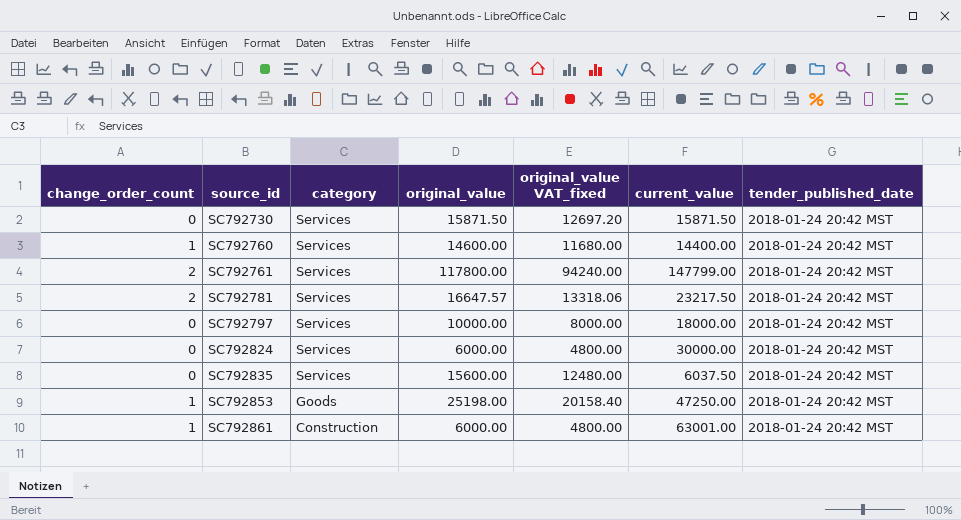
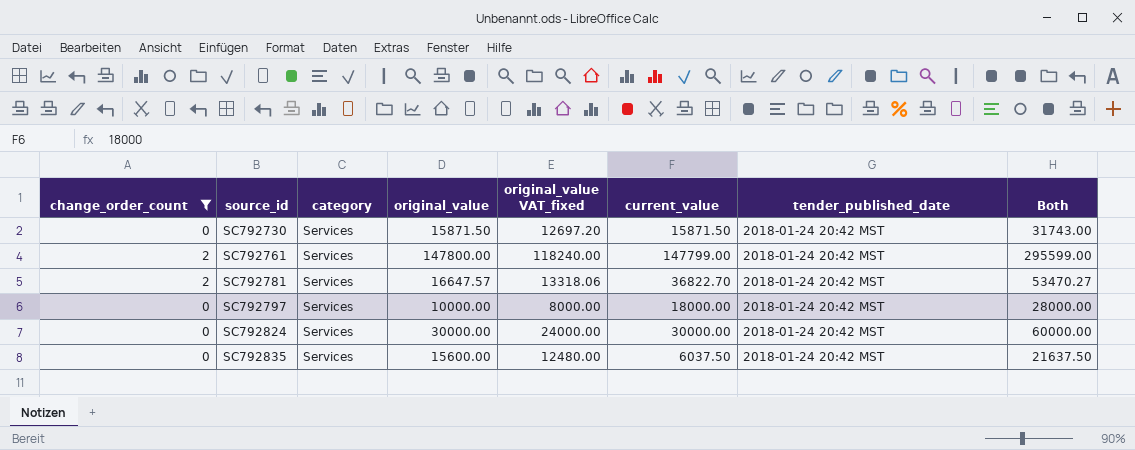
filter: none -> change_order_count != 1
column Both | formula: none -> [original_value] + [current_value]
SC792761 | original_value: 117800.00 -> 147800.00
SC792761 | original_value VAT_fixed: 94240.00 -> 118240.00
SC792781 | current_value: 23217.50 -> 36822.70
SC792824 | original_value: 6000.00 -> 30000.00
SC792824 | original_value VAT_fixed: 4800.00 -> 24000.00

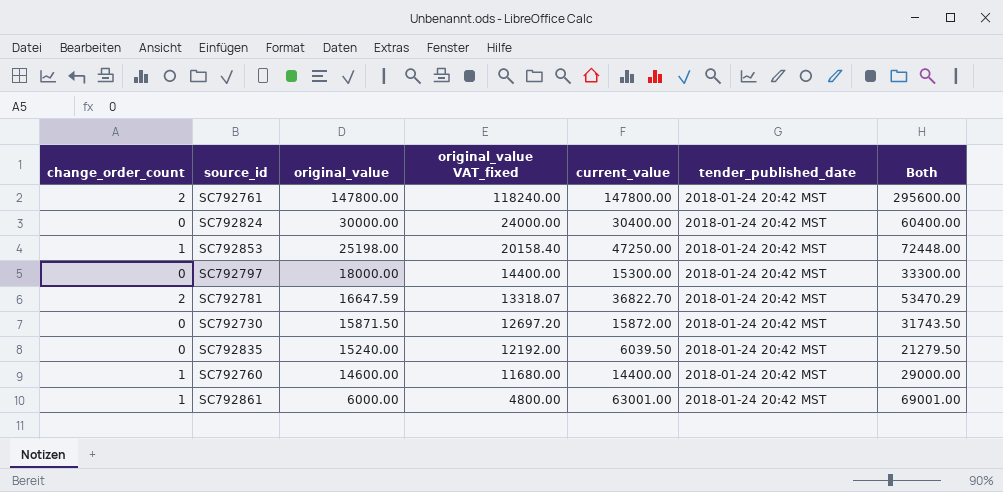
filter: change_order_count != 1 -> none
row order: source_id ascending -> original_value descending
column category | position: 3 -> none
SC792761 | current_value: 147799.00 -> 147800.00
SC792761 | Both: 295599.00 -> 295600.00
SC792824 | current_value: 30000.00 -> 30400.00
SC792824 | Both: 60000.00 -> 60400.00
SC792797 | original_value: 10000.00 -> 18000.00
SC792797 | original_value VAT_fixed: 8000.00 -> 14400.00
SC792797 | current_value: 18000.00 -> 15300.00
SC792797 | Both: 28000.00 -> 33300.00
SC792781 | original_value: 16647.57 -> 16647.59
SC792781 | original_value VAT_fixed: 13318.06 -> 13318.07
SC792781 | Both: 53470.27 -> 53470.29
SC792730 | current_value: 15871.50 -> 15872.00
SC792730 | Both: 31743.00 -> 31743.50
SC792835 | original_value: 15600.00 -> 15240.00
SC792835 | original_value VAT_fixed: 12480.00 -> 12192.00
SC792835 | current_value: 6037.50 -> 6039.50
SC792835 | Both: 21637.50 -> 21279.50

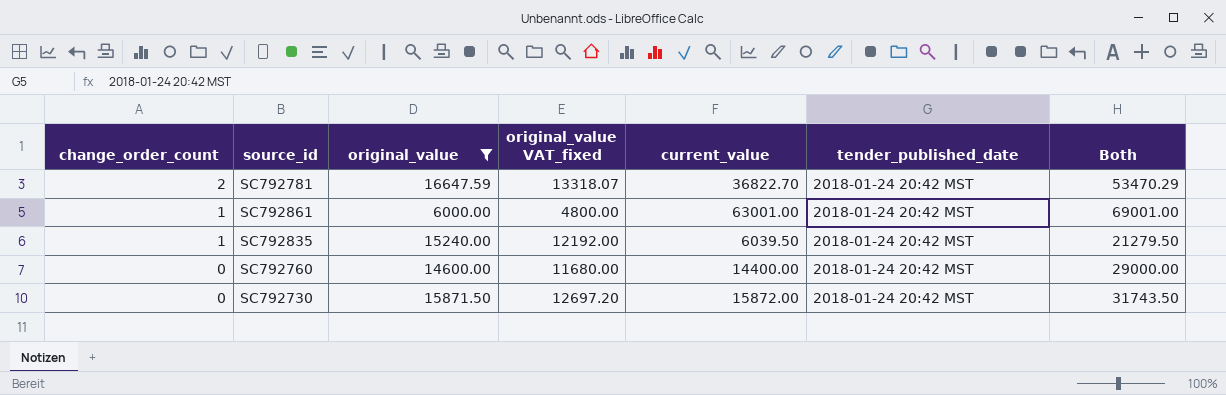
filter: none -> original_value <= 16647.59
row order: original_value descending -> change_order_count descending
SC792835 | change_order_count: 0 -> 1
SC792760 | change_order_count: 1 -> 0

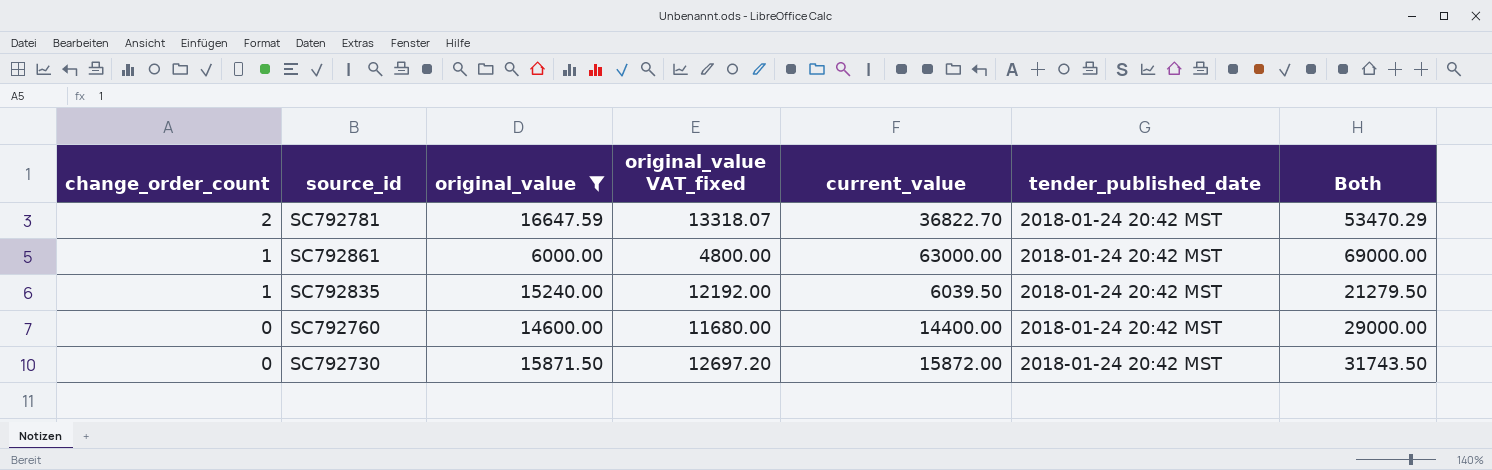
SC792861 | current_value: 63001.00 -> 63000.00
SC792861 | Both: 69001.00 -> 69000.00

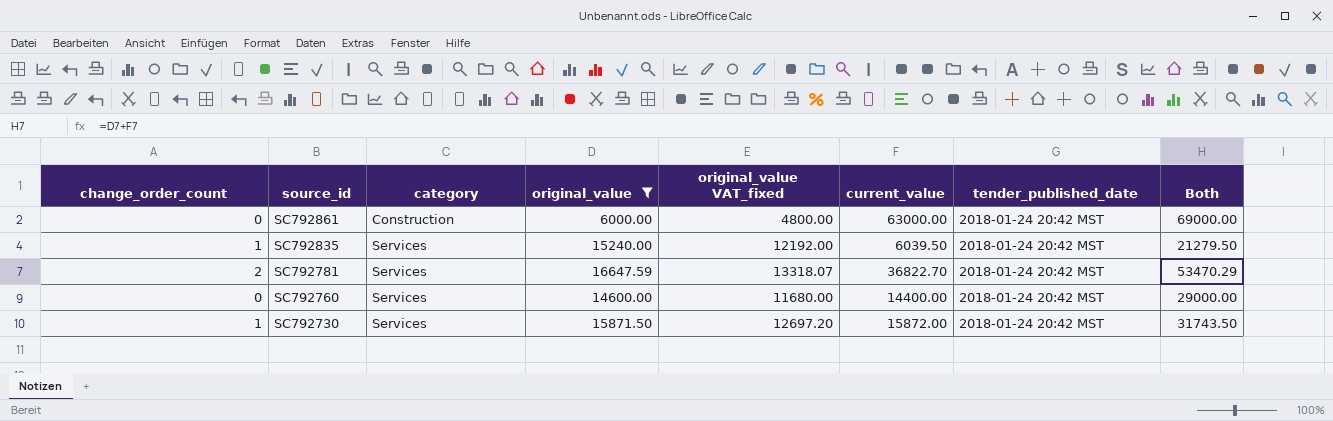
row order: change_order_count descending -> source_id descending
column category | position: none -> 3
SC792861 | change_order_count: 1 -> 0
SC792730 | change_order_count: 0 -> 1

